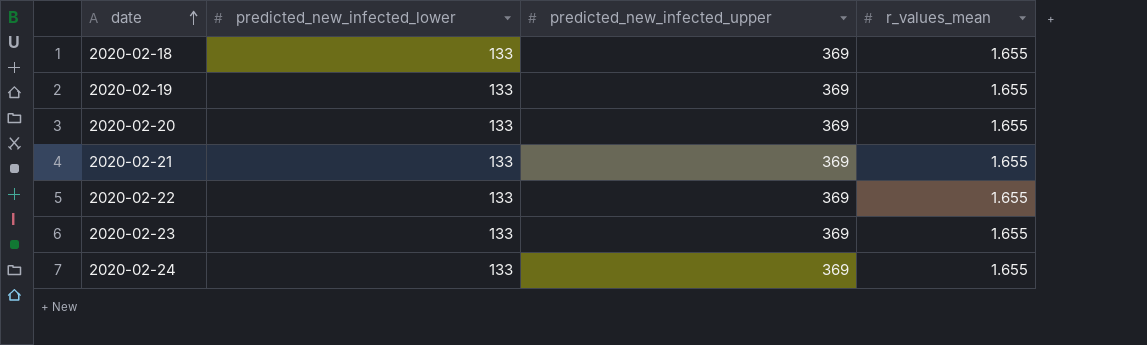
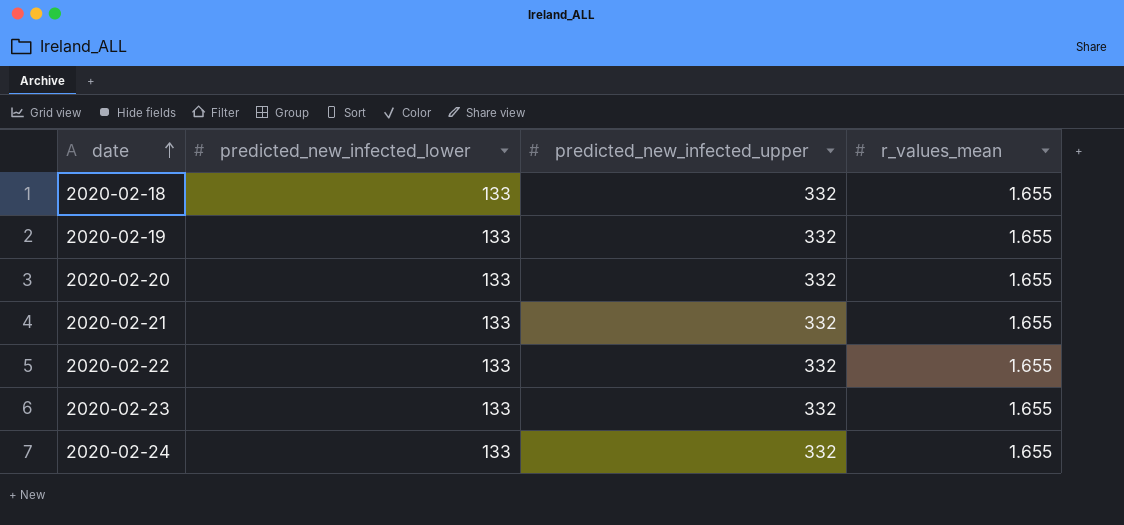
2020-02-18 | predicted_new_infected_upper: 369 -> 332
2020-02-19 | predicted_new_infected_upper: 369 -> 332
2020-02-20 | predicted_new_infected_upper: 369 -> 332
2020-02-21 | predicted_new_infected_upper: 369 -> 332
2020-02-22 | predicted_new_infected_upper: 369 -> 332
2020-02-23 | predicted_new_infected_upper: 369 -> 332
2020-02-24 | predicted_new_infected_upper: 369 -> 332

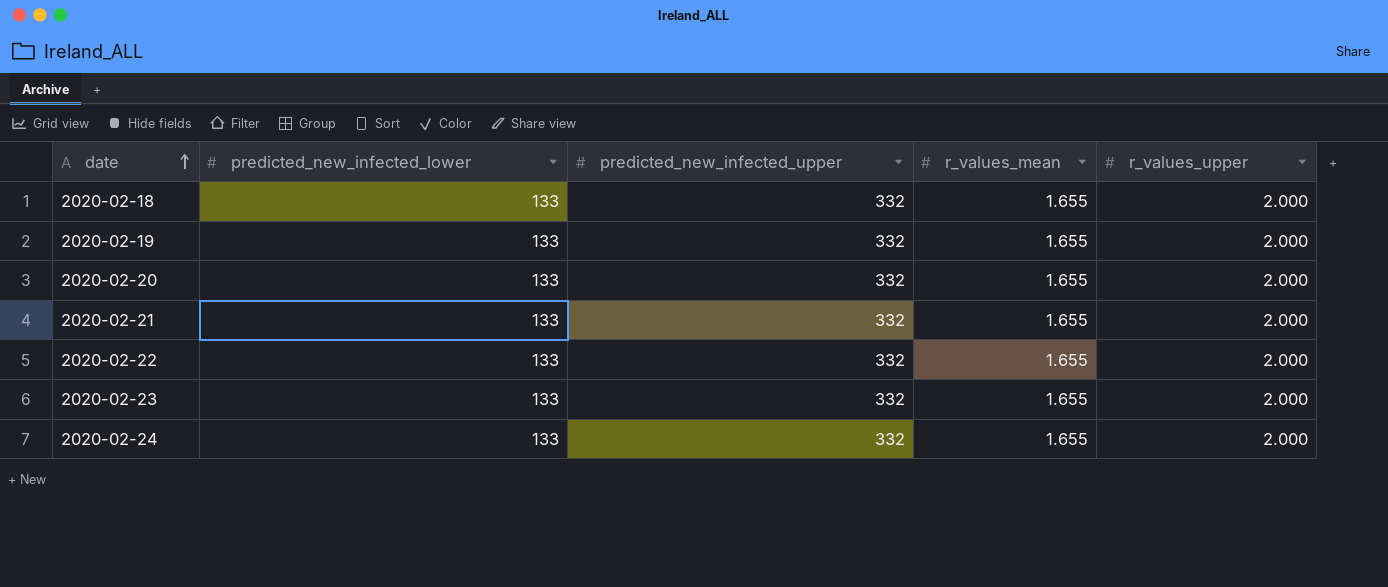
column r_values_upper | position: none -> 5

